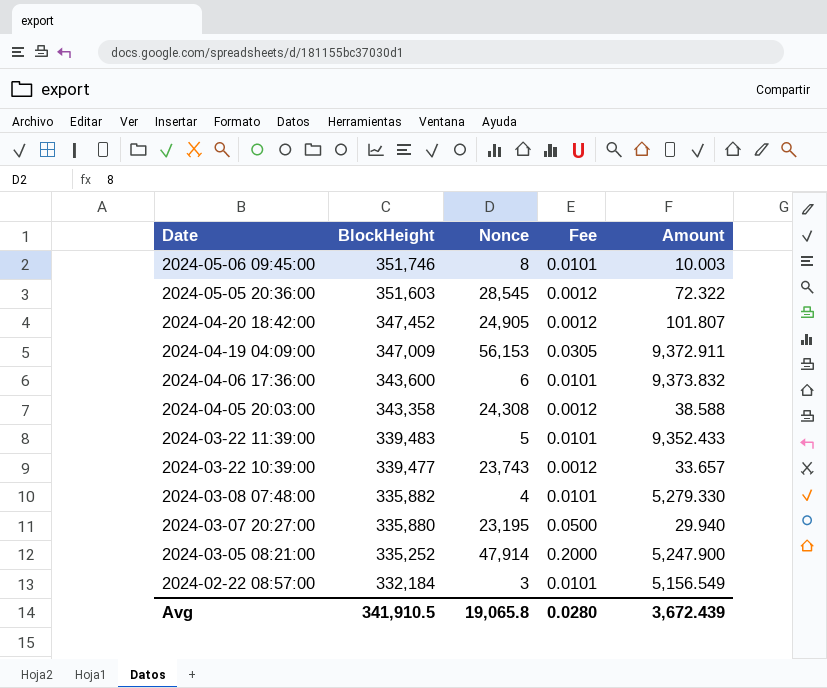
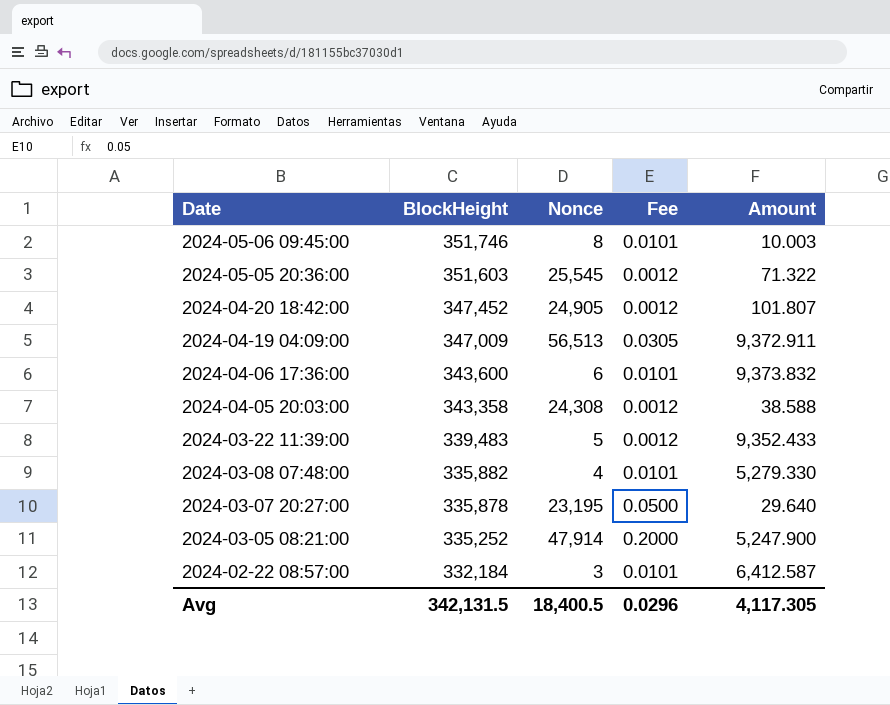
row 2024-03-22 10:39:00: 339,477 | 23,743 | 0.0012 | 33.657 -> none
2024-05-05 20:36:00 | Nonce: 28,545 -> 25,545
2024-05-05 20:36:00 | Amount: 72.322 -> 71.322
2024-04-19 04:09:00 | Nonce: 56,153 -> 56,513
2024-03-22 11:39:00 | Fee: 0.0101 -> 0.0012
2024-03-07 20:27:00 | BlockHeight: 335,880 -> 335,878
2024-03-07 20:27:00 | Amount: 29.940 -> 29.640
2024-02-22 08:57:00 | Amount: 5,156.549 -> 6,412.587
Avg | BlockHeight: 341,910.5 -> 342,131.5
Avg | Nonce: 19,065.8 -> 18,400.5
Avg | Fee: 0.0280 -> 0.0296
Avg | Amount: 3,672.439 -> 4,117.305

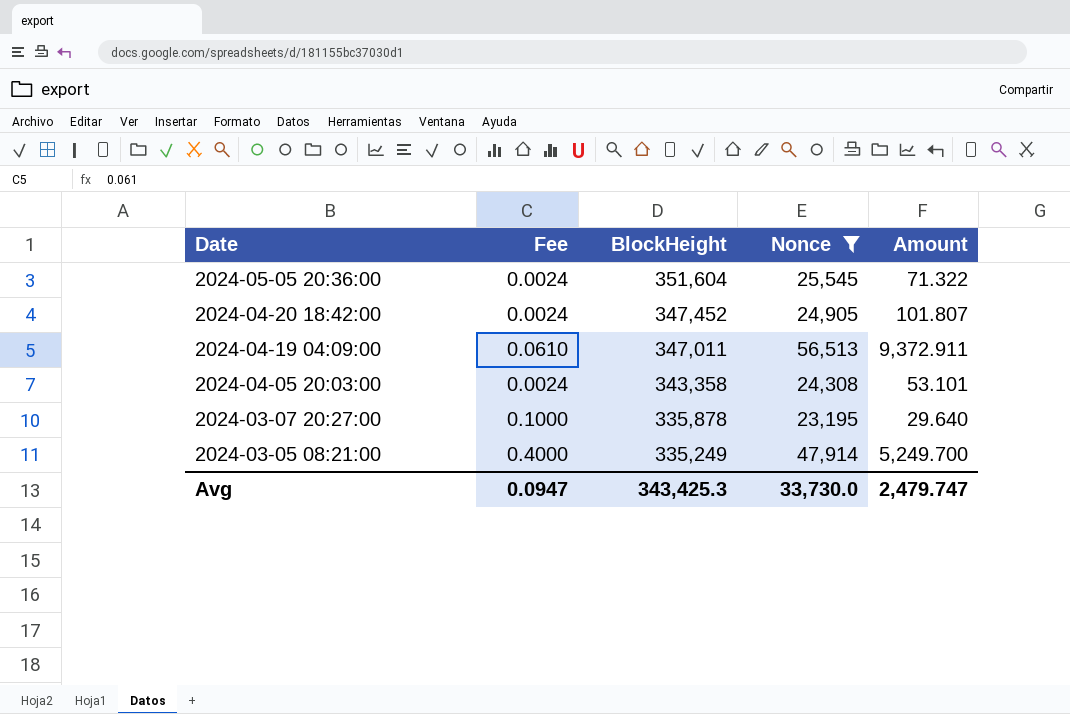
filter: none -> Nonce >= 23,195
column Fee | position: 4 -> 2
2024-05-05 20:36:00 | Fee: 0.0012 -> 0.0024
2024-05-05 20:36:00 | BlockHeight: 351,603 -> 351,604
2024-04-20 18:42:00 | Fee: 0.0012 -> 0.0024
2024-04-19 04:09:00 | Fee: 0.0305 -> 0.0610
2024-04-19 04:09:00 | BlockHeight: 347,009 -> 347,011
2024-04-05 20:03:00 | Fee: 0.0012 -> 0.0024
2024-04-05 20:03:00 | Amount: 38.588 -> 53.101
2024-03-07 20:27:00 | Fee: 0.0500 -> 0.1000
2024-03-05 08:21:00 | Fee: 0.2000 -> 0.4000
2024-03-05 08:21:00 | BlockHeight: 335,252 -> 335,249
2024-03-05 08:21:00 | Amount: 5,247.900 -> 5,249.700
Avg | Fee: 0.0296 -> 0.0947
Avg | BlockHeight: 342,131.5 -> 343,425.3
Avg | Nonce: 18,400.5 -> 33,730.0
Avg | Amount: 4,117.305 -> 2,479.747

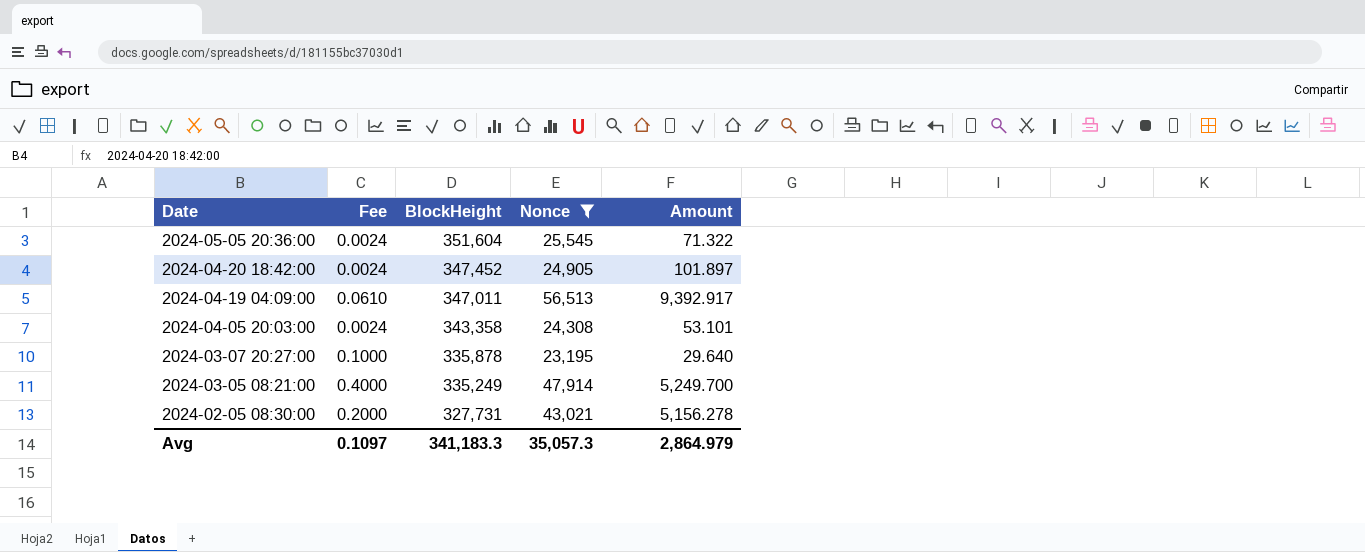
2024-04-20 18:42:00 | Amount: 101.807 -> 101.897
2024-04-19 04:09:00 | Amount: 9,372.911 -> 9,392.917
row 2024-02-05 08:30:00: none -> 0.2000 | 327,731 | 43,021 | 5,156.278
Avg | Fee: 0.0947 -> 0.1097
Avg | BlockHeight: 343,425.3 -> 341,183.3
Avg | Nonce: 33,730.0 -> 35,057.3
Avg | Amount: 2,479.747 -> 2,864.979

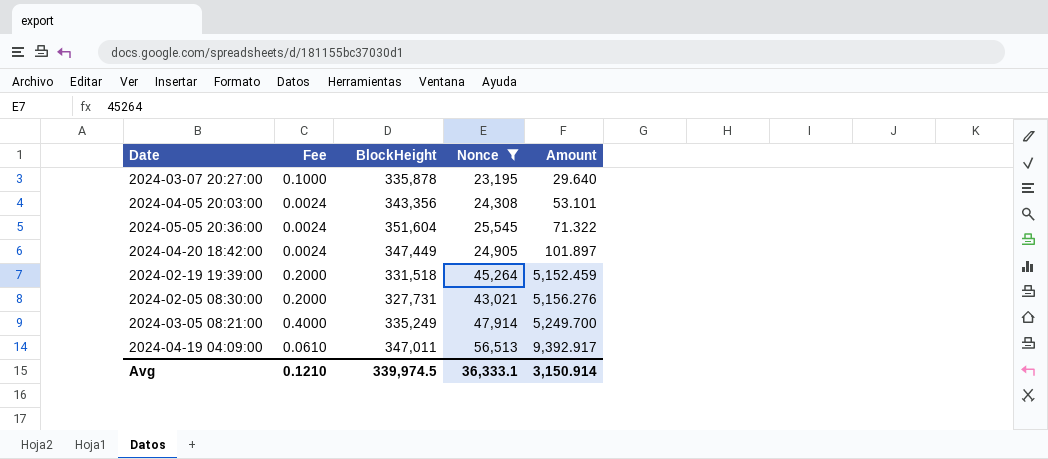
row order: Date descending -> Amount ascending
2024-04-05 20:03:00 | BlockHeight: 343,358 -> 343,356
2024-04-20 18:42:00 | BlockHeight: 347,452 -> 347,449
row 2024-02-19 19:39:00: none -> 0.2000 | 331,518 | 45,264 | 5,152.459
2024-02-05 08:30:00 | Amount: 5,156.278 -> 5,156.276
Avg | Fee: 0.1097 -> 0.1210
Avg | BlockHeight: 341,183.3 -> 339,974.5
Avg | Nonce: 35,057.3 -> 36,333.1
Avg | Amount: 2,864.979 -> 3,150.914

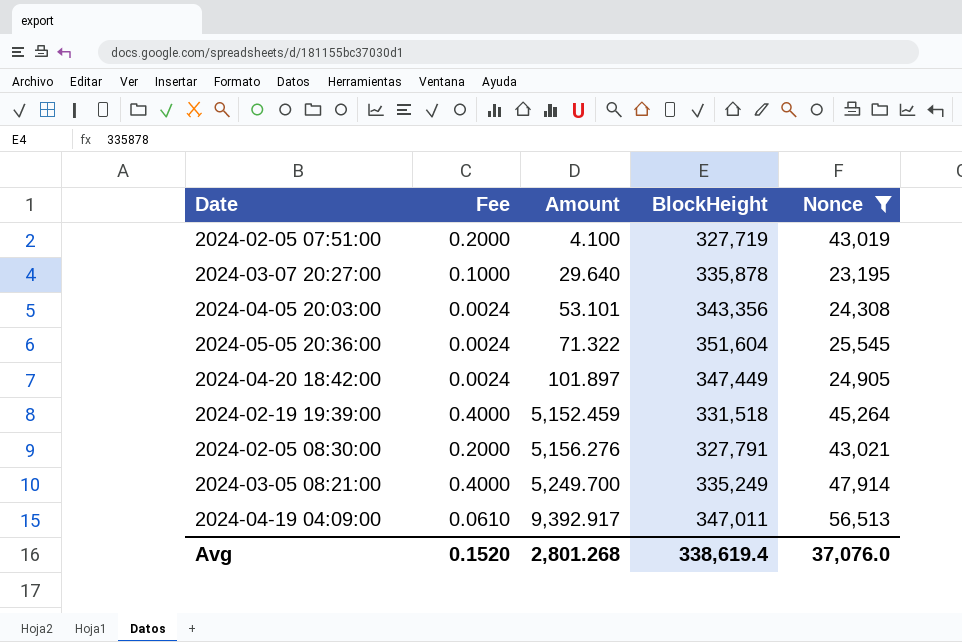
column Amount | position: 5 -> 3
row 2024-02-05 07:51:00: none -> 0.2000 | 4.100 | 327,719 | 43,019
2024-02-19 19:39:00 | Fee: 0.2000 -> 0.4000
2024-02-05 08:30:00 | BlockHeight: 327,731 -> 327,791
Avg | Fee: 0.1210 -> 0.1520
Avg | Amount: 3,150.914 -> 2,801.268
Avg | BlockHeight: 339,974.5 -> 338,619.4
Avg | Nonce: 36,333.1 -> 37,076.0

